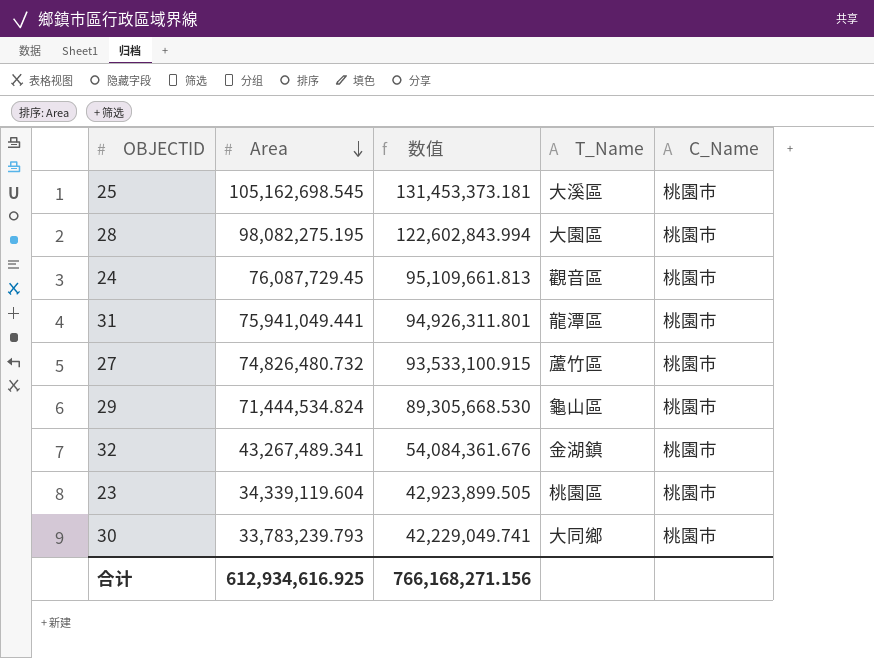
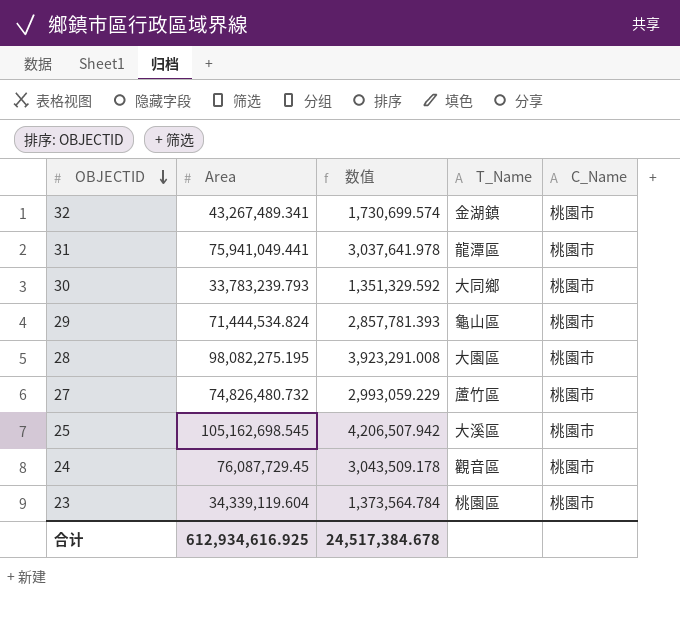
row order: Area descending -> OBJECTID descending
column 数值 | formula: [Area] * 1.25 -> [Area] * 0.04
合计 | 数值: 766,168,271.156 -> 24,517,384.678

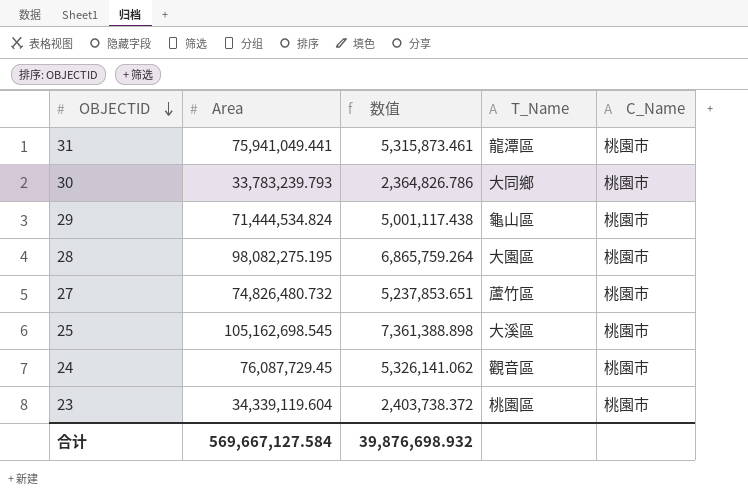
column 数值 | formula: [Area] * 0.04 -> [Area] * 0.07
row 32: 43,267,489.341 | 1,730,699.574 | 金湖鎮 | 桃園市 -> none
合计 | Area: 612,934,616.925 -> 569,667,127.584
合计 | 数值: 24,517,384.678 -> 39,876,698.932

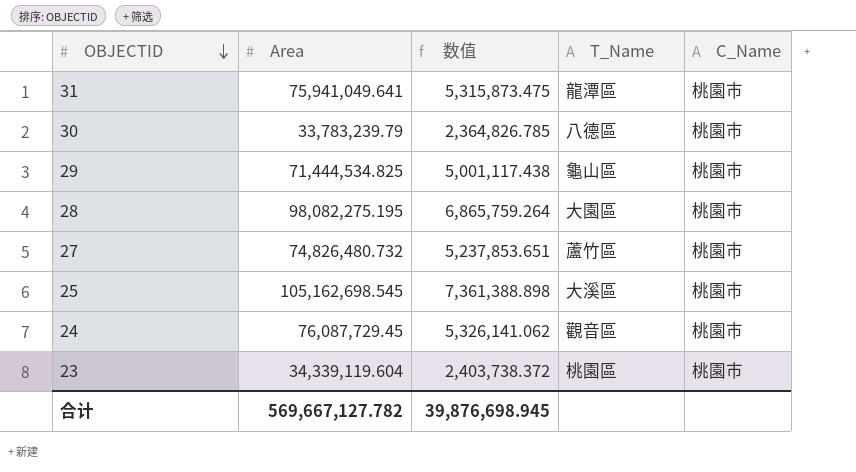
31 | Area: 75,941,049.441 -> 75,941,049.641
31 | 数值: 5,315,873.461 -> 5,315,873.475
30 | Area: 33,783,239.793 -> 33,783,239.79
30 | 数值: 2,364,826.786 -> 2,364,826.785
30 | T_Name: 大同鄉 -> 八德區
29 | Area: 71,444,534.824 -> 71,444,534.825
合计 | Area: 569,667,127.584 -> 569,667,127.782
合计 | 数值: 39,876,698.932 -> 39,876,698.945

